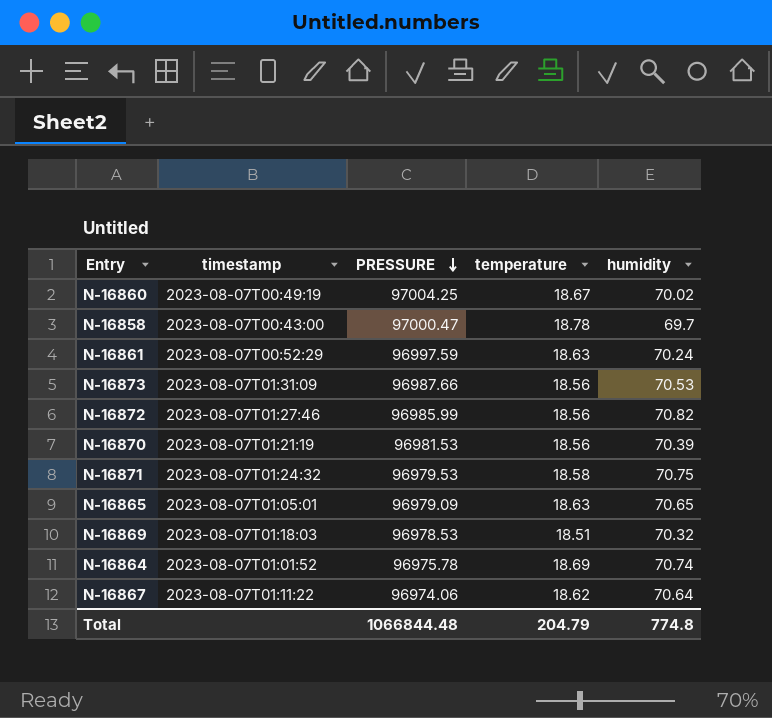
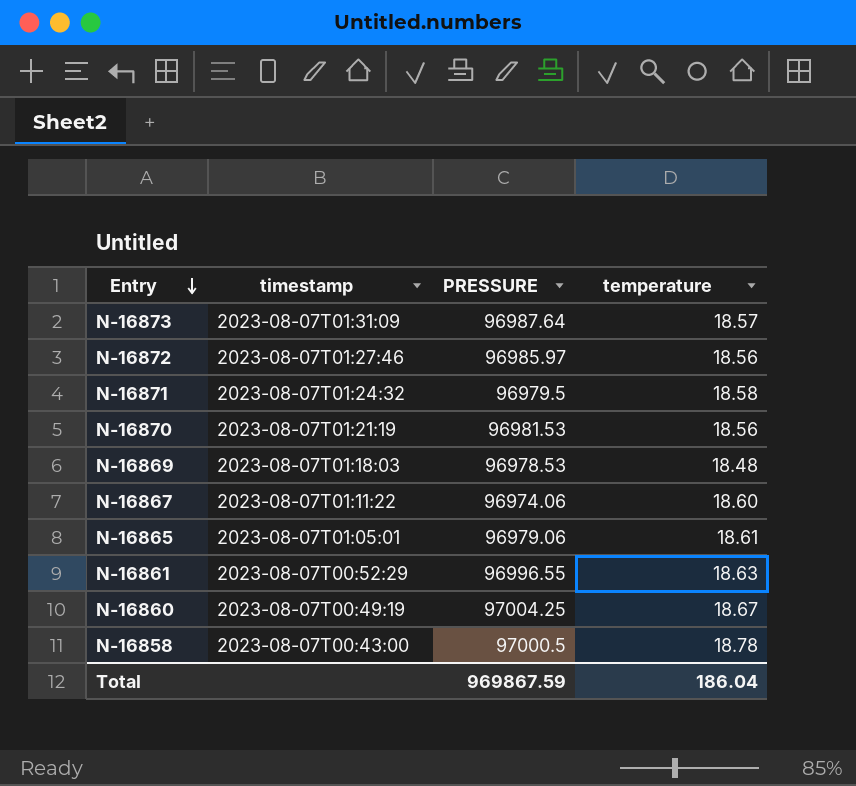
row order: PRESSURE descending -> Entry descending
column humidity | position: 5 -> none
row N-16864: 2023-08-07T01:01:52 | 96975.78 | 18.69 | 70.74 -> none
N-16873 | PRESSURE: 96987.66 -> 96987.64
N-16873 | temperature: 18.56 -> 18.57
N-16872 | PRESSURE: 96985.99 -> 96985.97
N-16871 | PRESSURE: 96979.53 -> 96979.5
N-16869 | temperature: 18.51 -> 18.48
N-16867 | temperature: 18.62 -> 18.60
N-16865 | PRESSURE: 96979.09 -> 96979.06
N-16865 | temperature: 18.63 -> 18.61
N-16861 | PRESSURE: 96997.59 -> 96996.55
N-16858 | PRESSURE: 97000.47 -> 97000.5
Total | PRESSURE: 1066844.48 -> 969867.59
Total | temperature: 204.79 -> 186.04

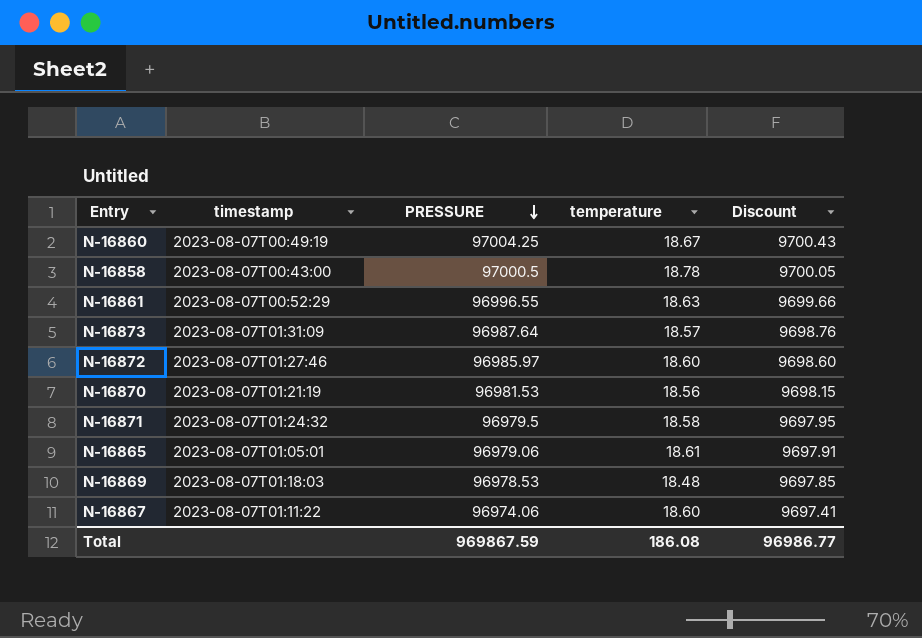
row order: Entry descending -> PRESSURE descending
column Discount | formula: none -> [PRESSURE] * 0.1
N-16872 | temperature: 18.56 -> 18.60
Total | temperature: 186.04 -> 186.08

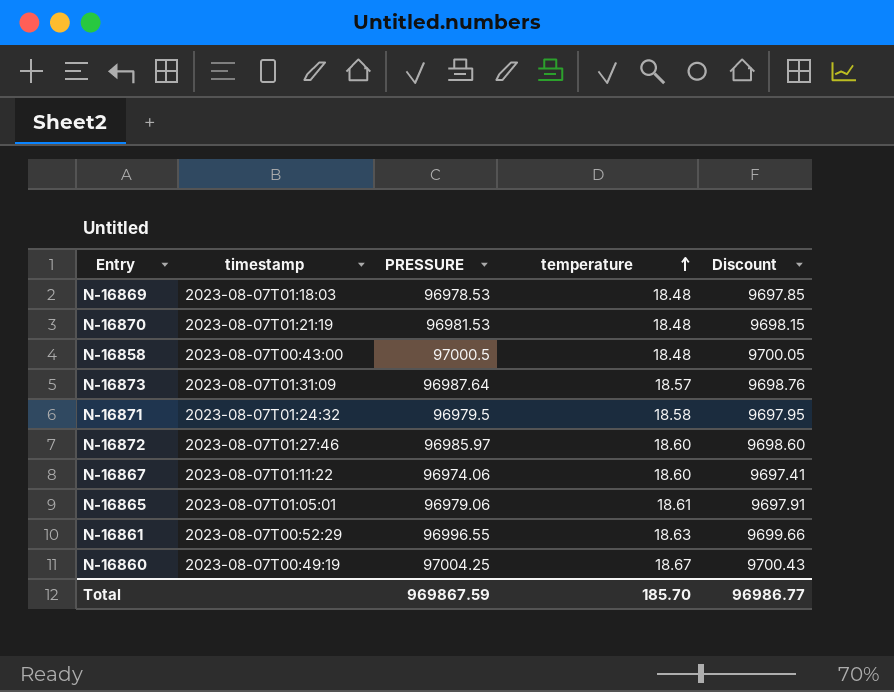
row order: PRESSURE descending -> temperature ascending
N-16870 | temperature: 18.56 -> 18.48
N-16858 | temperature: 18.78 -> 18.48
Total | temperature: 186.08 -> 185.70

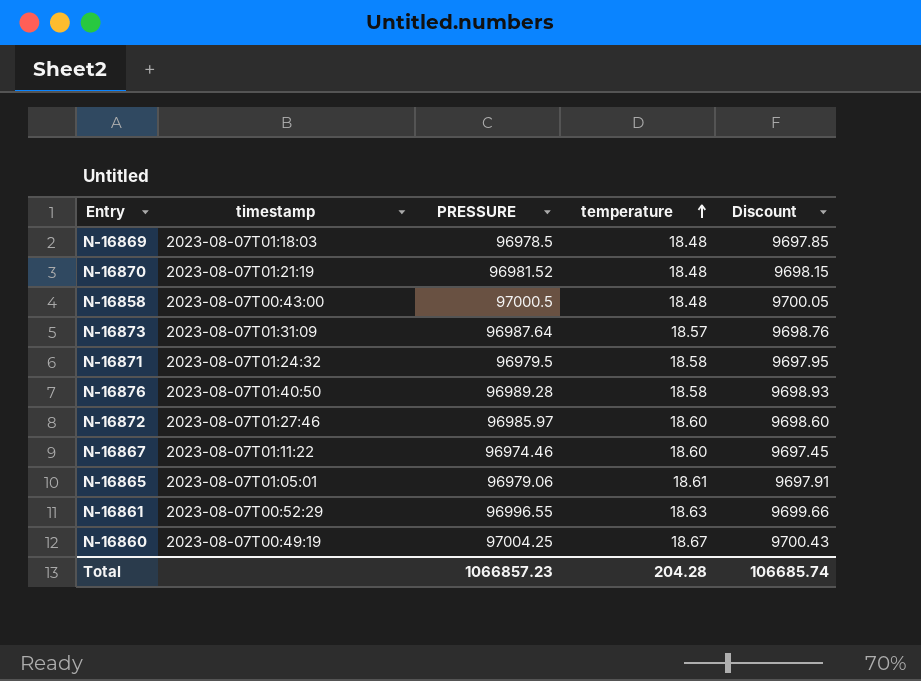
N-16869 | PRESSURE: 96978.53 -> 96978.5
N-16870 | PRESSURE: 96981.53 -> 96981.52
row N-16876: none -> 2023-08-07T01:40:50 | 96989.28 | 18.58 | 9698.93
N-16867 | PRESSURE: 96974.06 -> 96974.46
N-16867 | Discount: 9697.41 -> 9697.45
Total | PRESSURE: 969867.59 -> 1066857.23
Total | temperature: 185.70 -> 204.28
Total | Discount: 96986.77 -> 106685.74

